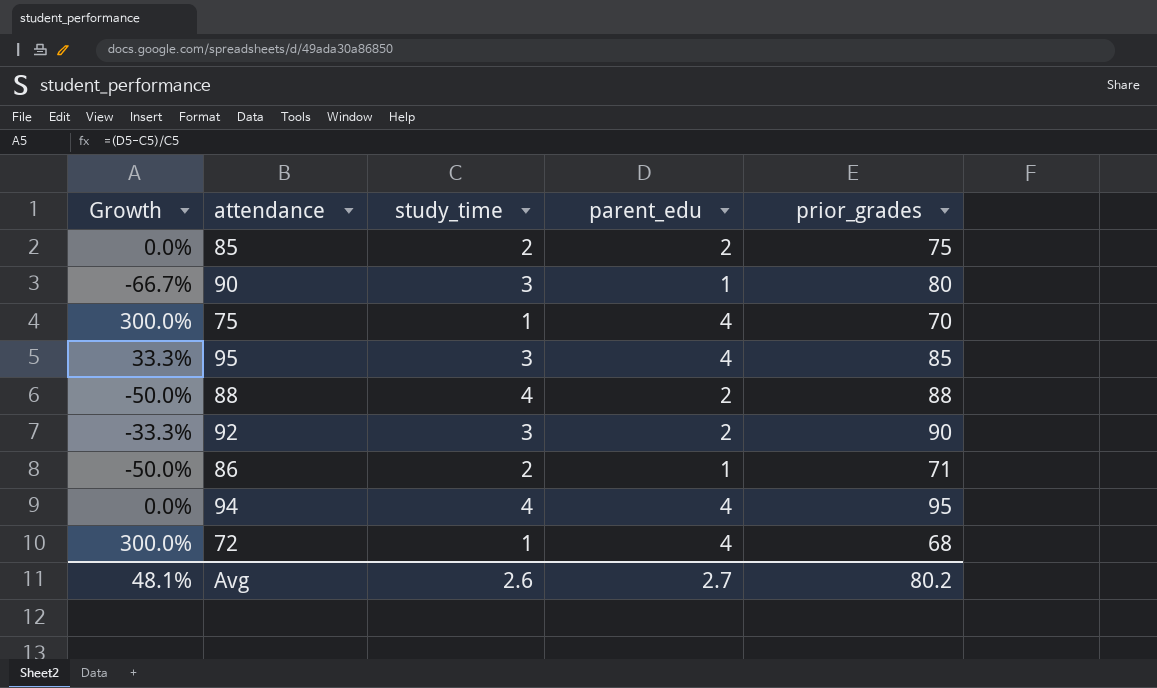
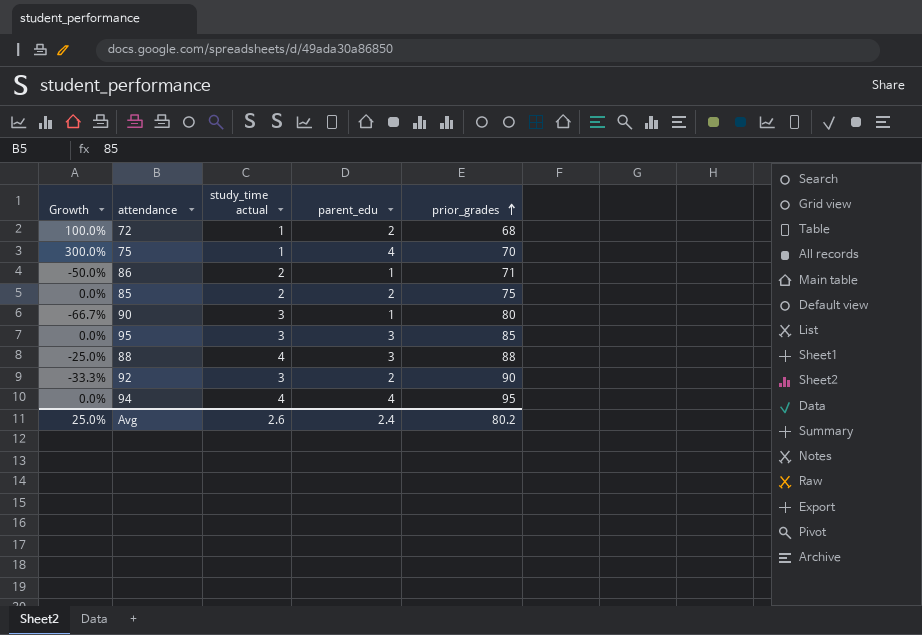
row order: none -> prior_grades ascending
column name: study_time -> study_time actual
72 | Growth: 300.0% -> 100.0%
72 | parent_edu: 4 -> 2
95 | Growth: 33.3% -> 0.0%
95 | parent_edu: 4 -> 3
88 | Growth: -50.0% -> -25.0%
88 | parent_edu: 2 -> 3
Avg | Growth: 48.1% -> 25.0%
Avg | parent_edu: 2.7 -> 2.4

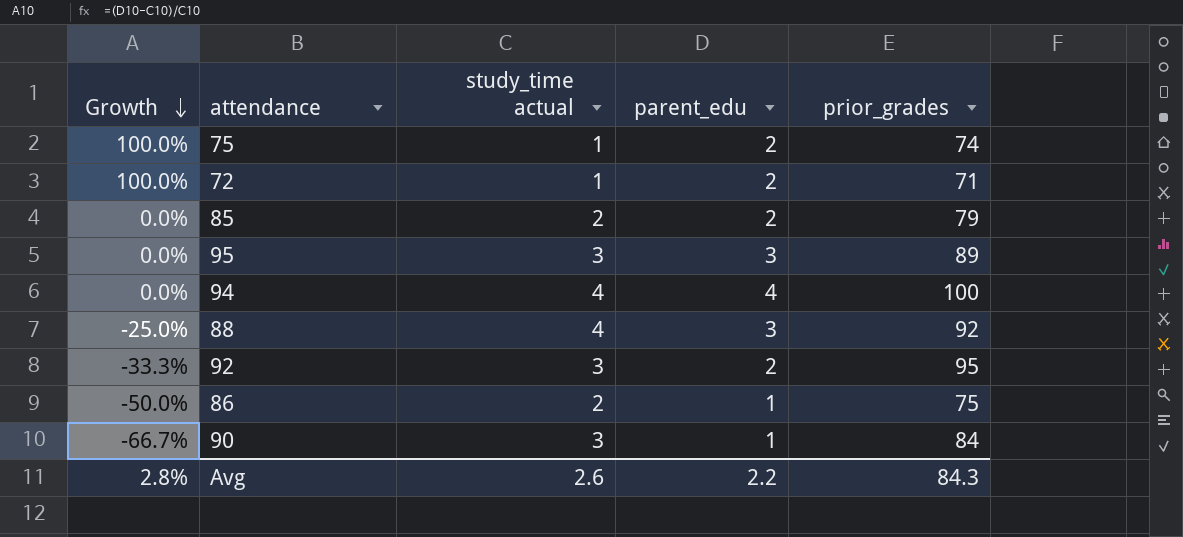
row order: prior_grades ascending -> Growth descending
75 | Growth: 300.0% -> 100.0%
75 | parent_edu: 4 -> 2
75 | prior_grades: 70 -> 74
72 | prior_grades: 68 -> 71
85 | prior_grades: 75 -> 79
95 | prior_grades: 85 -> 89
94 | prior_grades: 95 -> 100
88 | prior_grades: 88 -> 92
92 | prior_grades: 90 -> 95
86 | prior_grades: 71 -> 75
90 | prior_grades: 80 -> 84
Avg | Growth: 25.0% -> 2.8%
Avg | parent_edu: 2.4 -> 2.2
Avg | prior_grades: 80.2 -> 84.3

